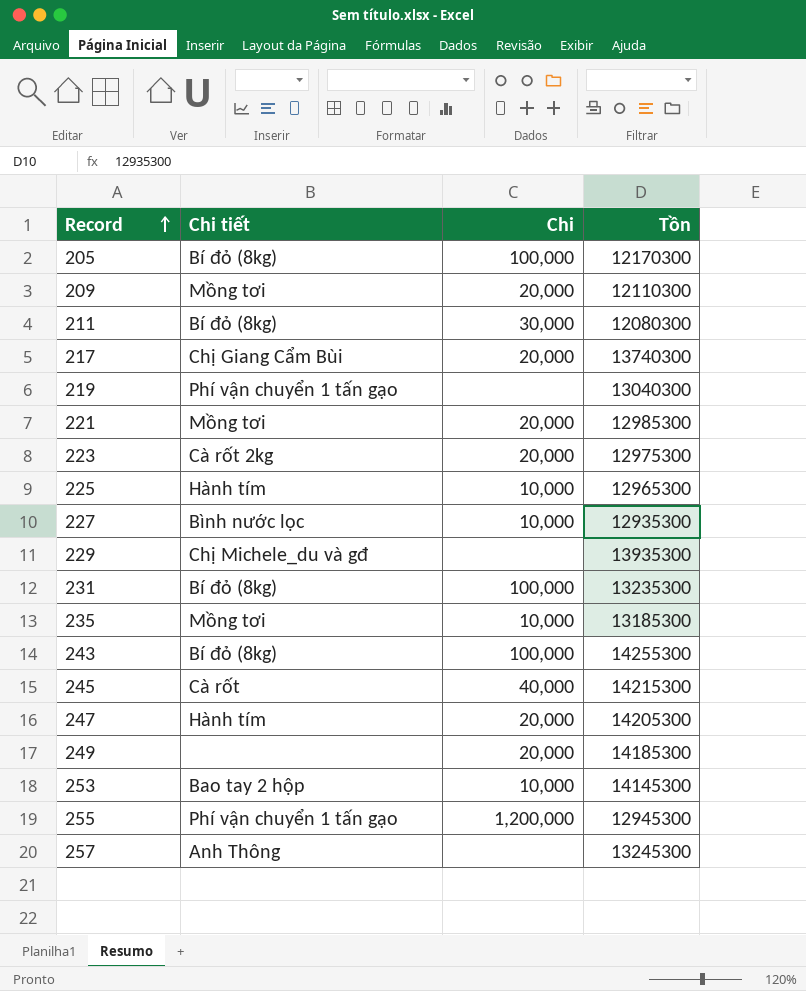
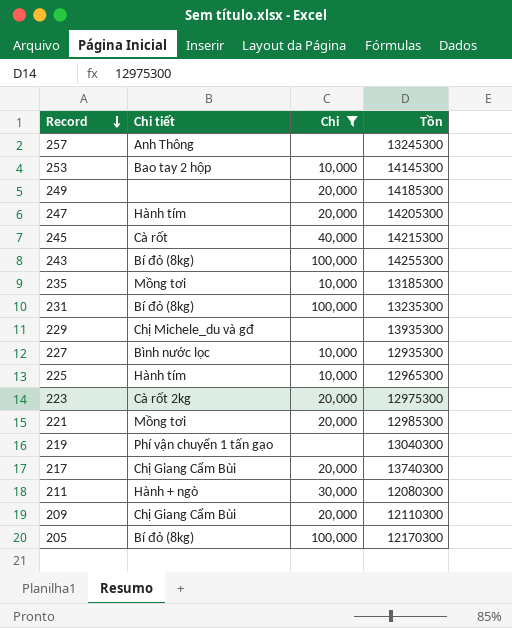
filter: none -> Chi != 1,200,000
row order: Record ascending -> Record descending
211 | Chi tiết: Bí đỏ (8kg) -> Hành + ngò
209 | Chi tiết: Mồng tơi -> Chị Giang Cẩm Bùi

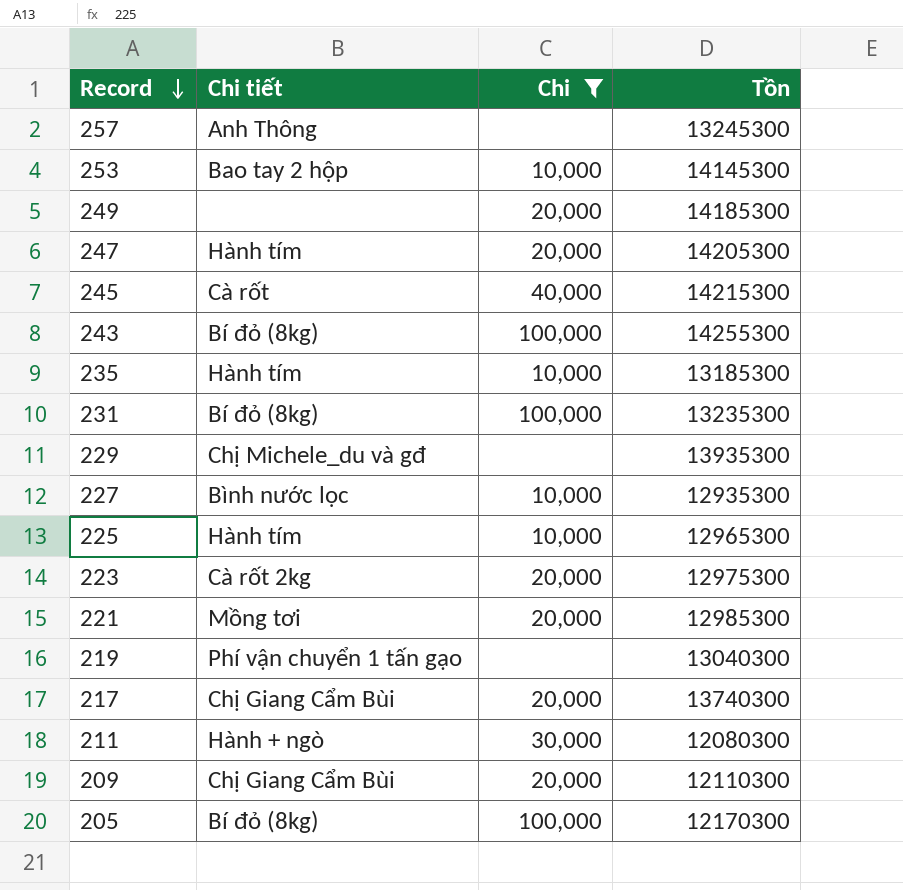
235 | Chi tiết: Mồng tơi -> Hành tím

